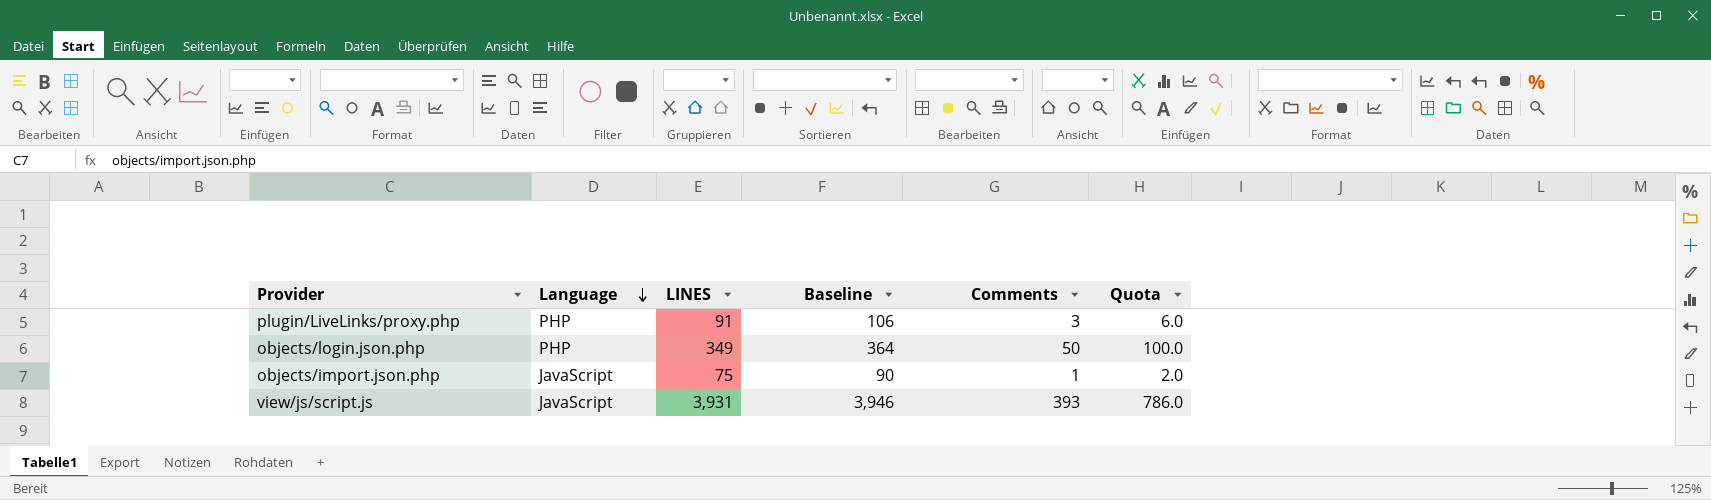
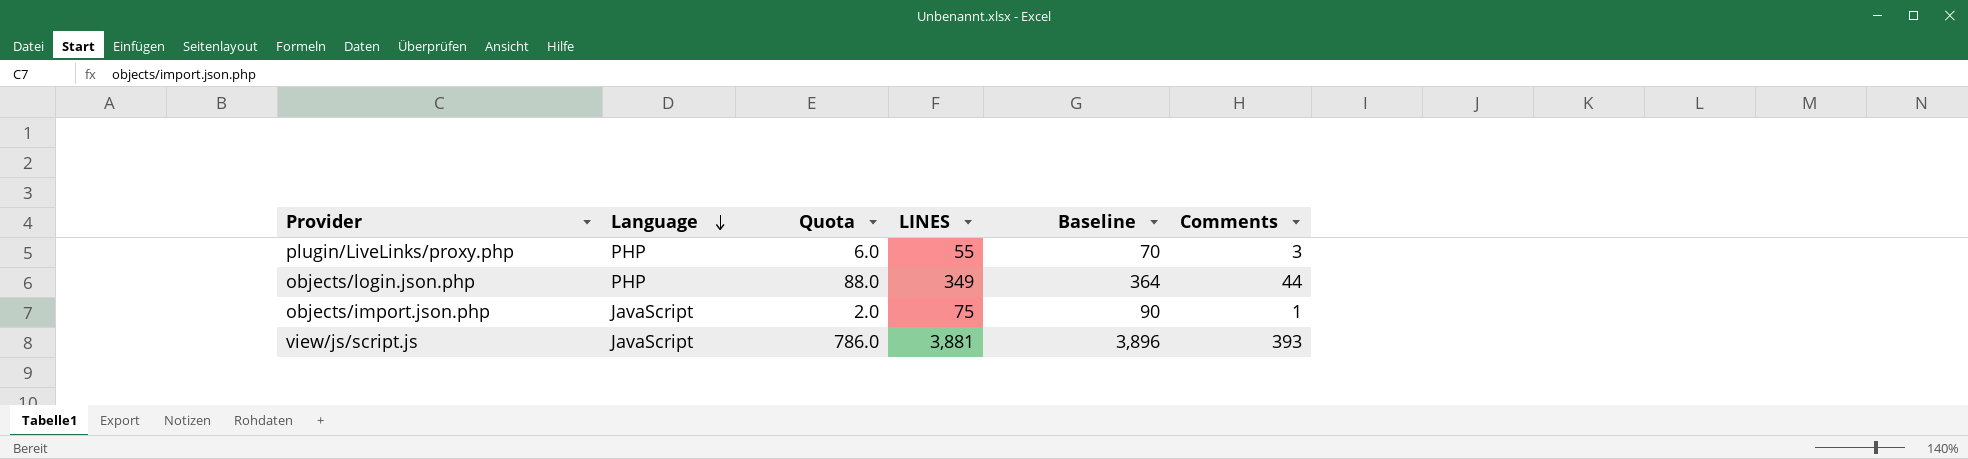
column Quota | position: 6 -> 3
plugin/LiveLinks/proxy.php | LINES: 91 -> 55
plugin/LiveLinks/proxy.php | Baseline: 106 -> 70
objects/login.json.php | Quota: 100.0 -> 88.0
objects/login.json.php | Comments: 50 -> 44
view/js/script.js | LINES: 3,931 -> 3,881
view/js/script.js | Baseline: 3,946 -> 3,896

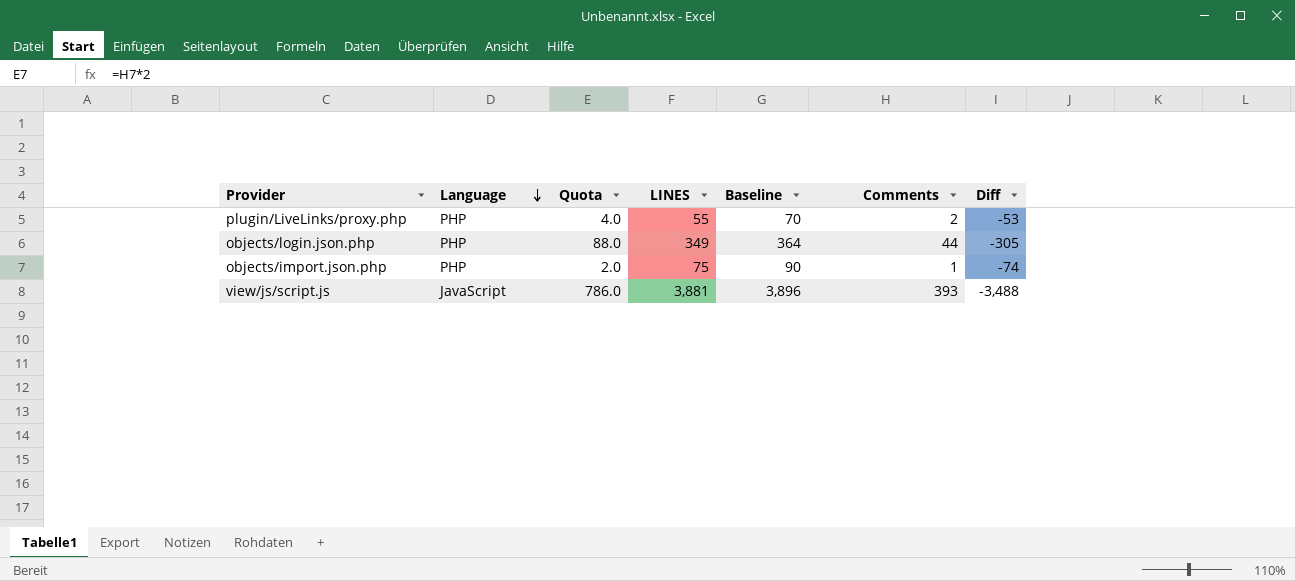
column Diff | formula: none -> [Comments] - [LINES]
plugin/LiveLinks/proxy.php | Quota: 6.0 -> 4.0
plugin/LiveLinks/proxy.php | Comments: 3 -> 2
objects/import.json.php | Language: JavaScript -> PHP

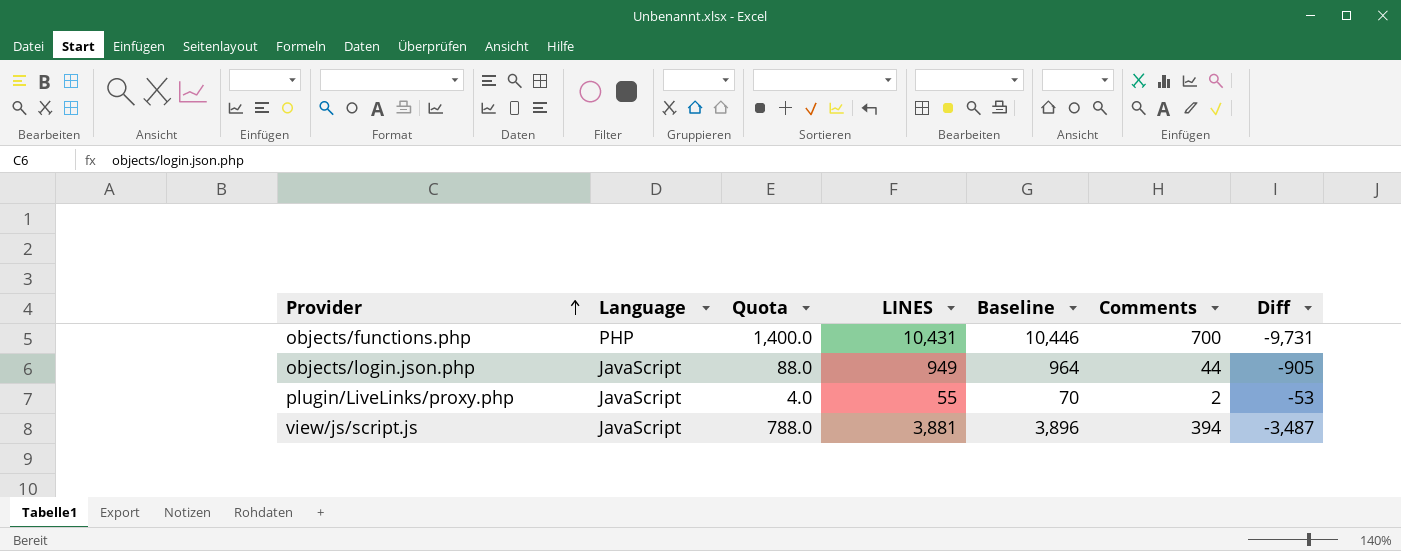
row order: Language descending -> Provider ascending
row objects/import.json.php: PHP | 2.0 | 75 | 90 | 1 | -74 -> none
row objects/functions.php: none -> PHP | 1,400.0 | 10,431 | 10,446 | 700 | -9,731
objects/login.json.php | Language: PHP -> JavaScript
objects/login.json.php | LINES: 349 -> 949
objects/login.json.php | Baseline: 364 -> 964
objects/login.json.php | Diff: -305 -> -905
plugin/LiveLinks/proxy.php | Language: PHP -> JavaScript
view/js/script.js | Quota: 786.0 -> 788.0
view/js/script.js | Comments: 393 -> 394
view/js/script.js | Diff: -3,488 -> -3,487

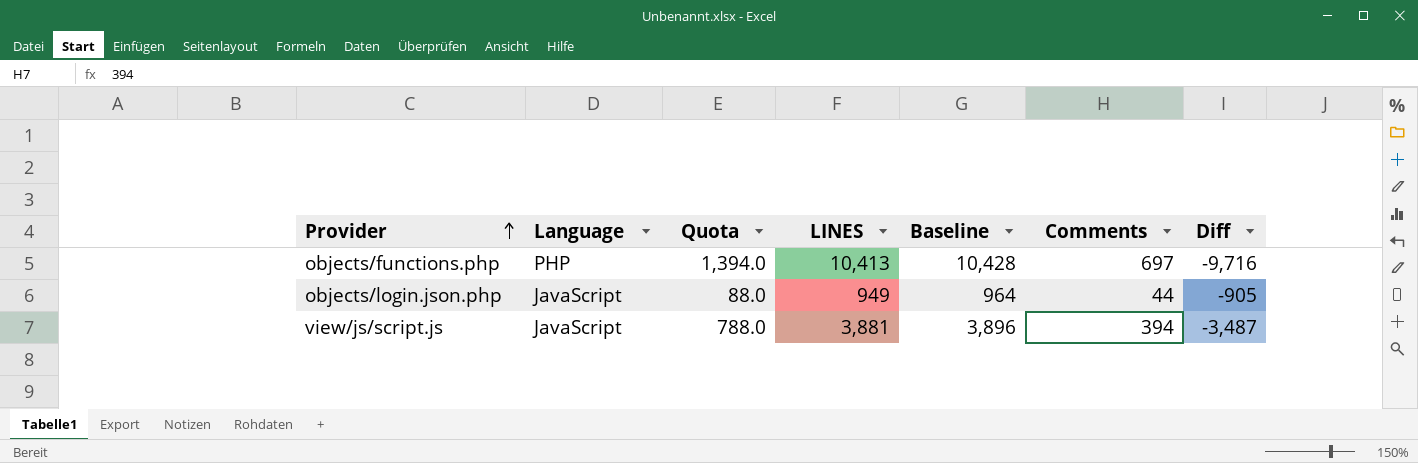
row plugin/LiveLinks/proxy.php: JavaScript | 4.0 | 55 | 70 | 2 | -53 -> none
objects/functions.php | Quota: 1,400.0 -> 1,394.0
objects/functions.php | LINES: 10,431 -> 10,413
objects/functions.php | Baseline: 10,446 -> 10,428
objects/functions.php | Comments: 700 -> 697
objects/functions.php | Diff: -9,731 -> -9,716

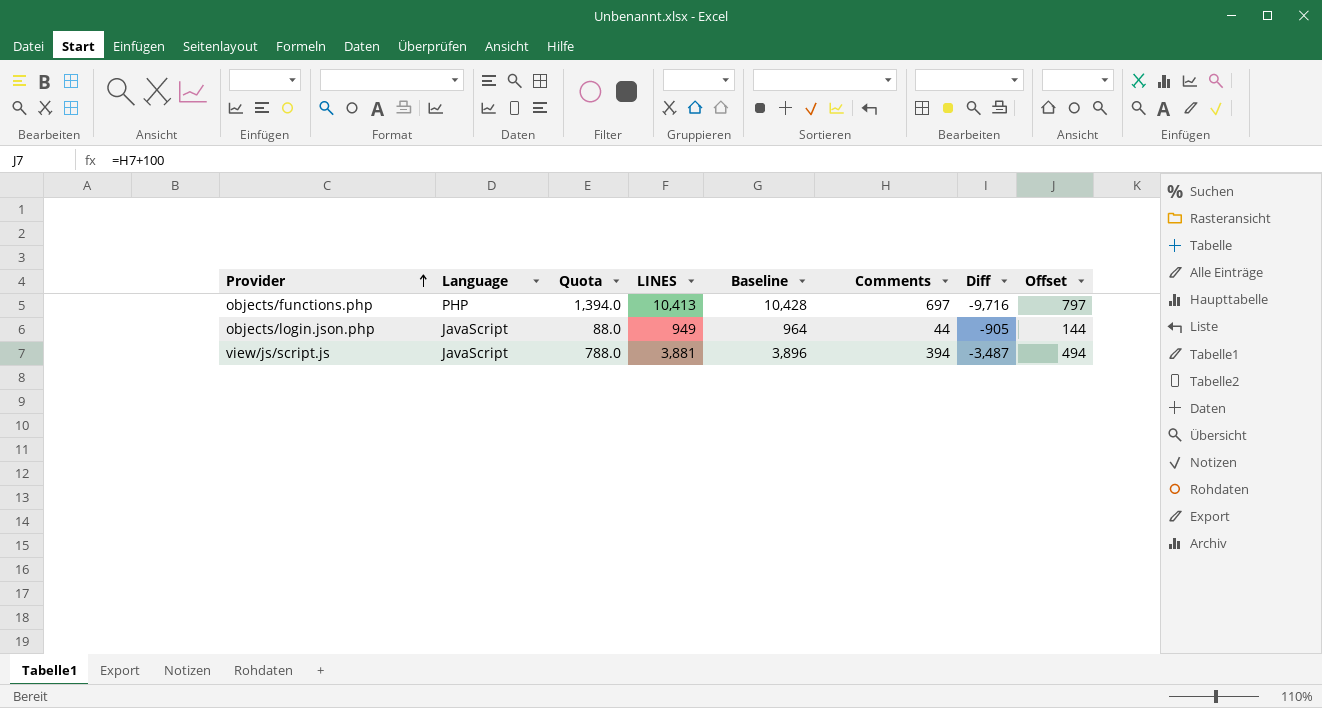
column Offset | formula: none -> [Comments] + 100

